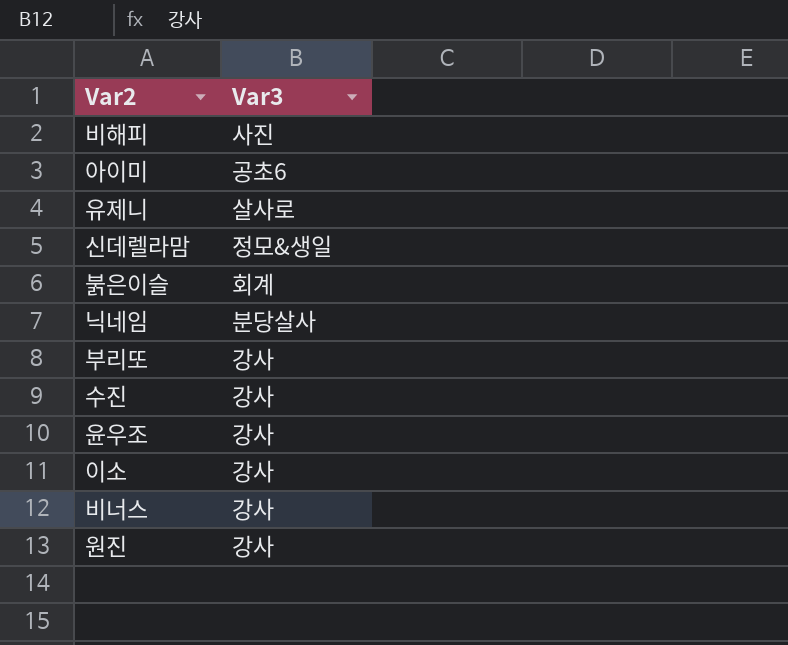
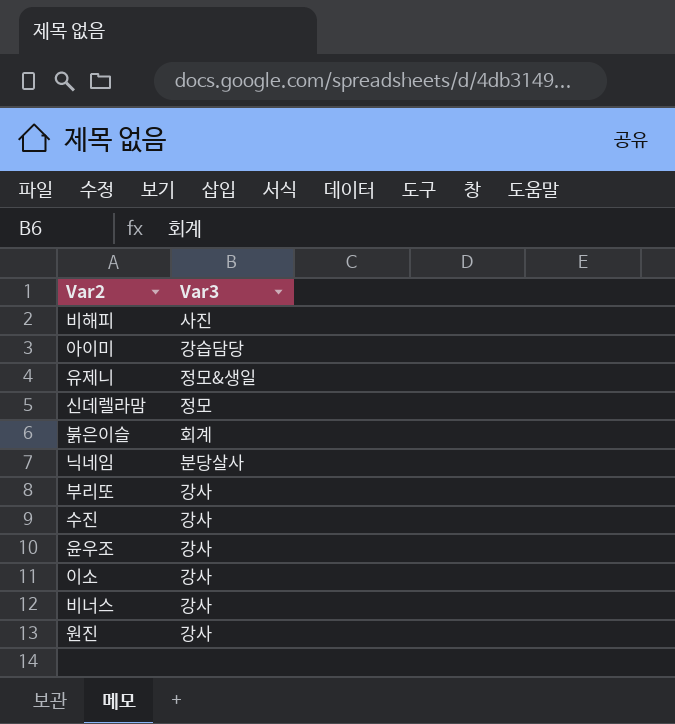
아이미 | Var3: 공초6 -> 강습담당
유제니 | Var3: 살사로 -> 정모&생일
신데렐라맘 | Var3: 정모&생일 -> 정모

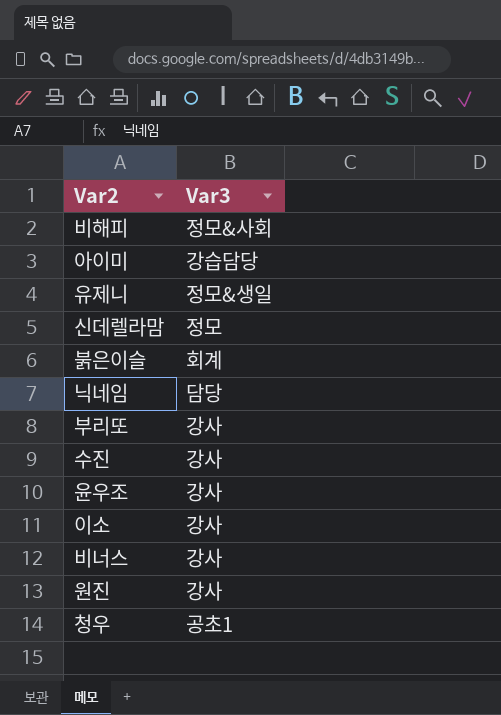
비해피 | Var3: 사진 -> 정모&사회
닉네임 | Var3: 분당살사 -> 담당
row 청우: none -> 공초1

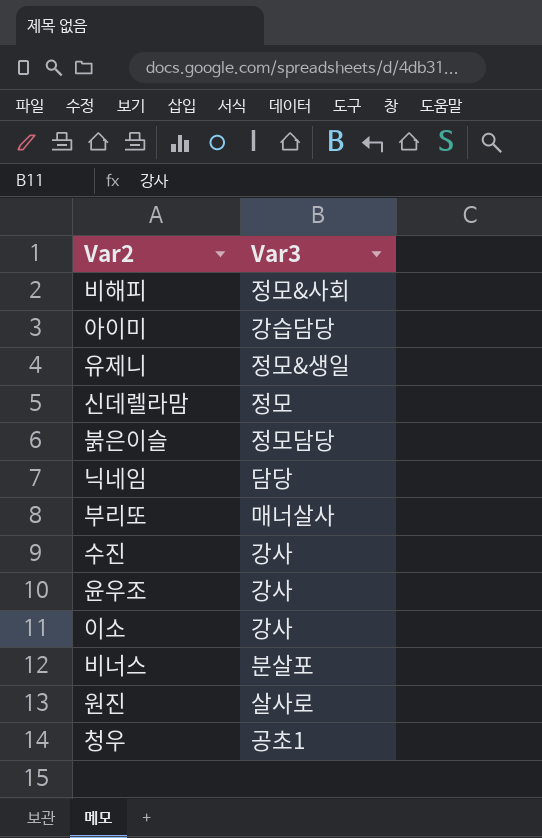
붉은이슬 | Var3: 회계 -> 정모담당
부리또 | Var3: 강사 -> 매너살사
비너스 | Var3: 강사 -> 분살포
원진 | Var3: 강사 -> 살사로

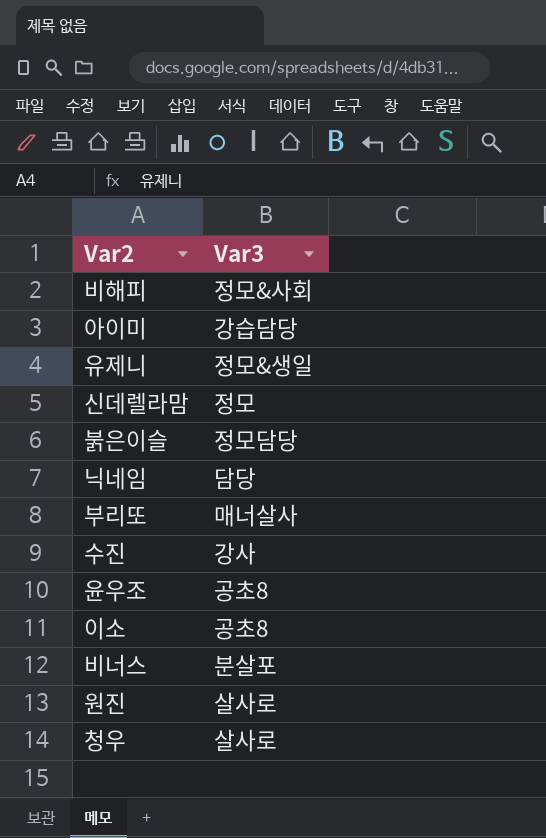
윤우조 | Var3: 강사 -> 공초8
이소 | Var3: 강사 -> 공초8
청우 | Var3: 공초1 -> 살사로

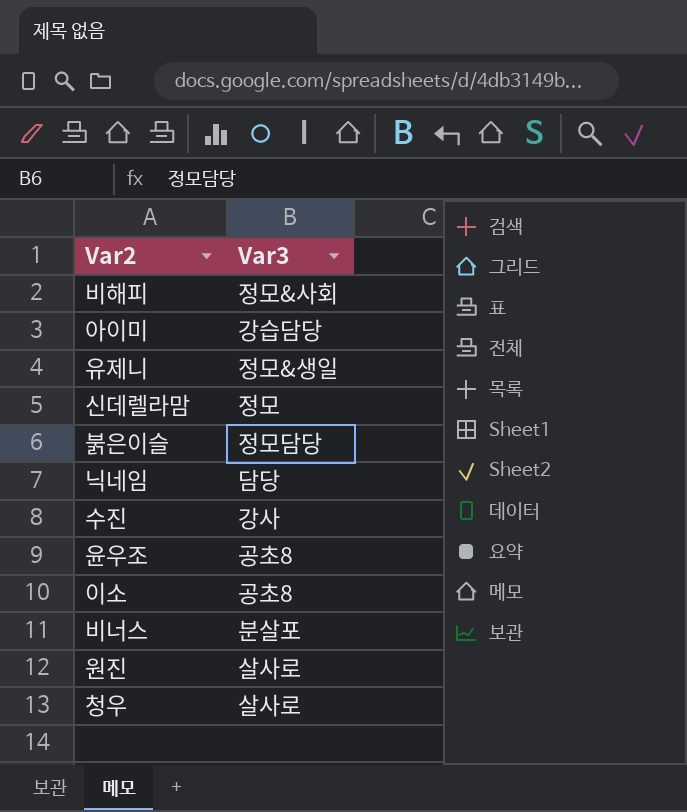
row 부리또: 매너살사 -> none

